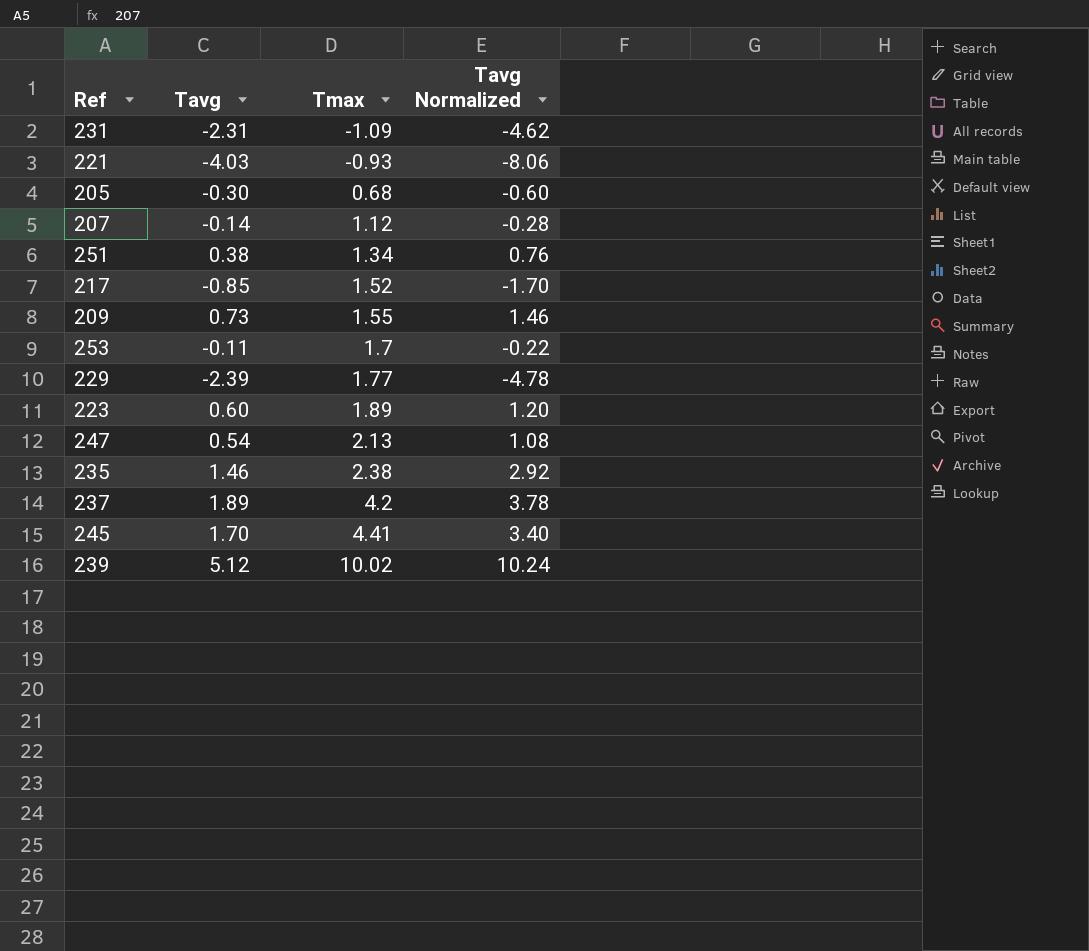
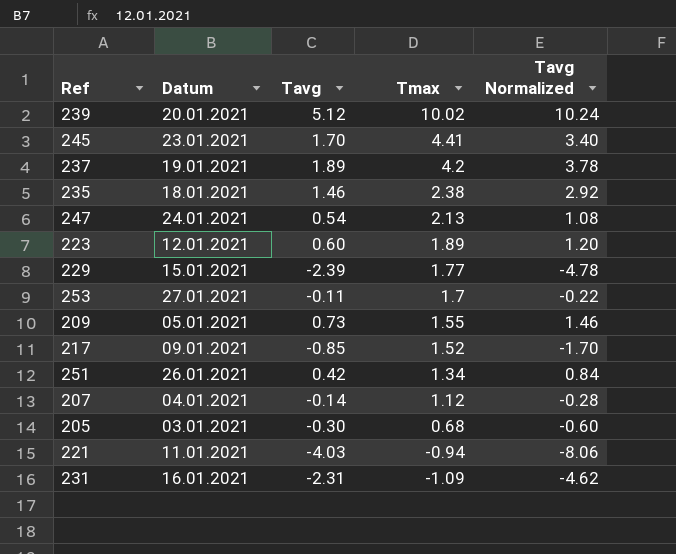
row order: Tmax ascending -> Tmax descending
column Datum | position: none -> 2
251 | Tavg: 0.38 -> 0.42
251 | Tavg Normalized: 0.76 -> 0.84
221 | Tmax: -0.93 -> -0.94

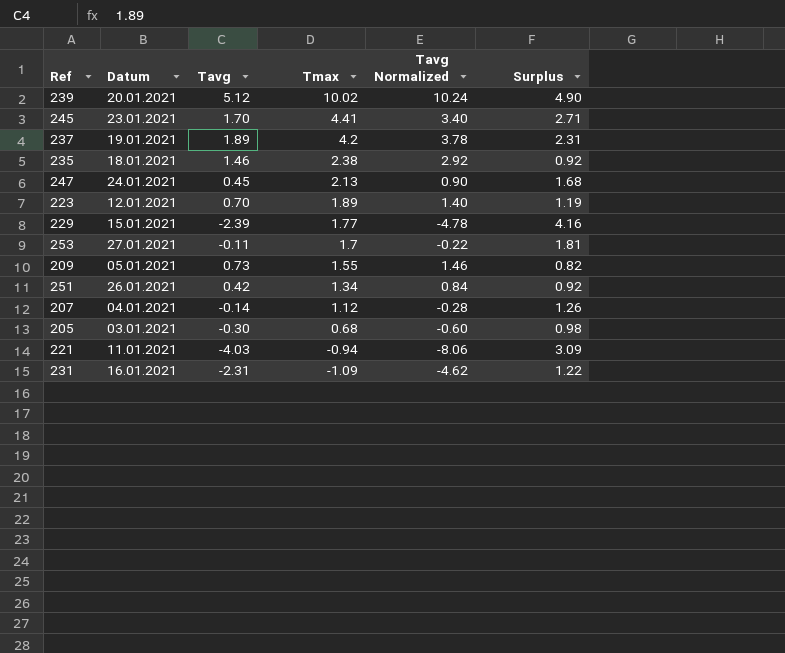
column Surplus | formula: none -> [Tmax] - [Tavg]
row 217: 09.01.2021 | -0.85 | 1.52 | -1.70 -> none
247 | Tavg: 0.54 -> 0.45
247 | Tavg Normalized: 1.08 -> 0.90
223 | Tavg: 0.60 -> 0.70
223 | Tavg Normalized: 1.20 -> 1.40

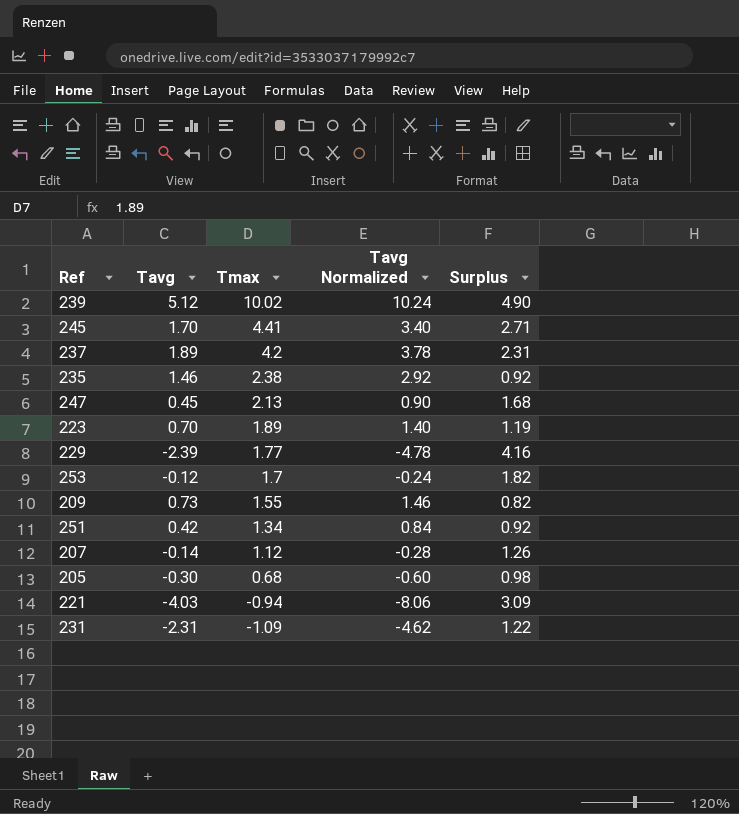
column Datum | position: 2 -> none
253 | Tavg: -0.11 -> -0.12
253 | Tavg Normalized: -0.22 -> -0.24
253 | Surplus: 1.81 -> 1.82

